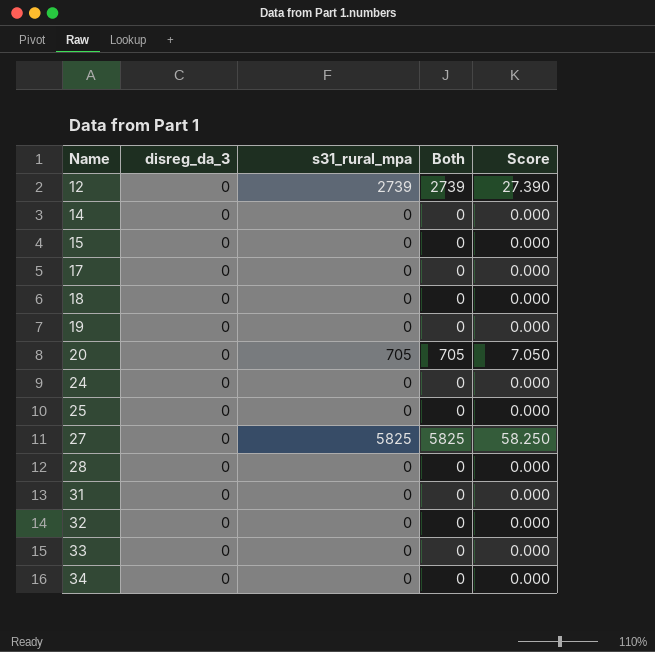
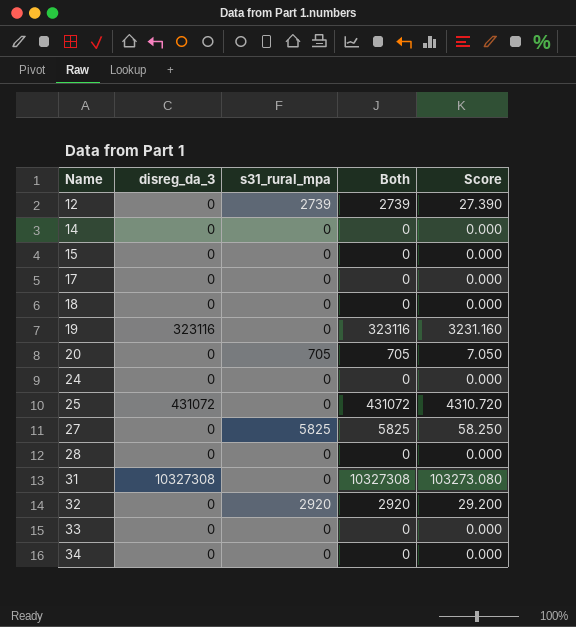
19 | disreg_da_3: 0 -> 323116
19 | Both: 0 -> 323116
19 | Score: 0.000 -> 3231.160
25 | disreg_da_3: 0 -> 431072
25 | Both: 0 -> 431072
25 | Score: 0.000 -> 4310.720
31 | disreg_da_3: 0 -> 10327308
31 | Both: 0 -> 10327308
31 | Score: 0.000 -> 103273.080
32 | s31_rural_mpa: 0 -> 2920
32 | Both: 0 -> 2920
32 | Score: 0.000 -> 29.200

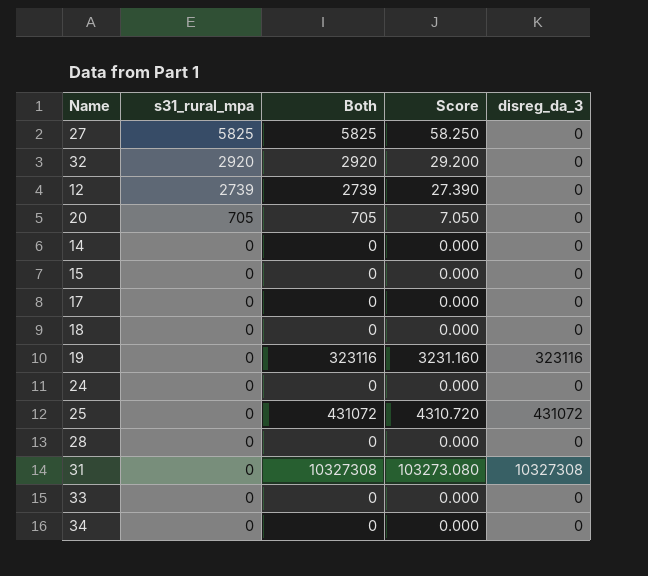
row order: Name ascending -> s31_rural_mpa descending
column disreg_da_3 | position: 2 -> 5

